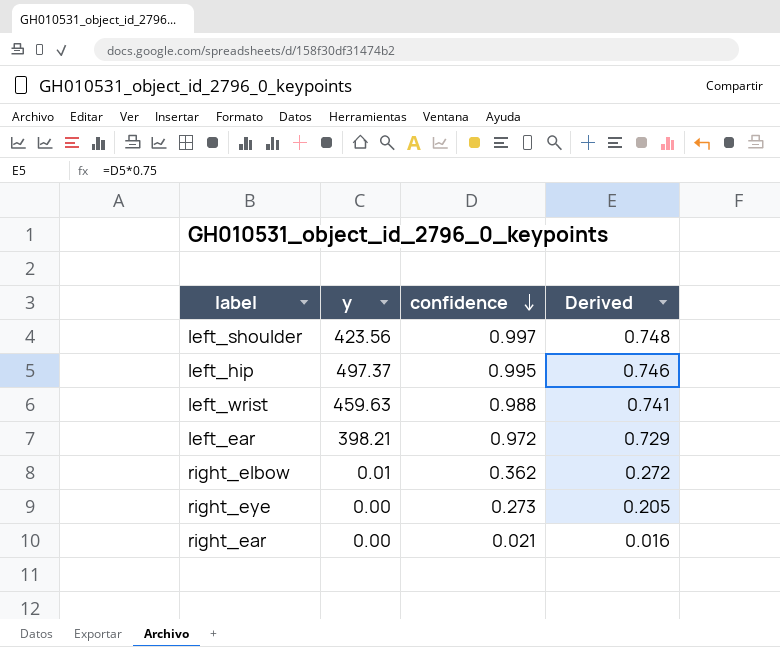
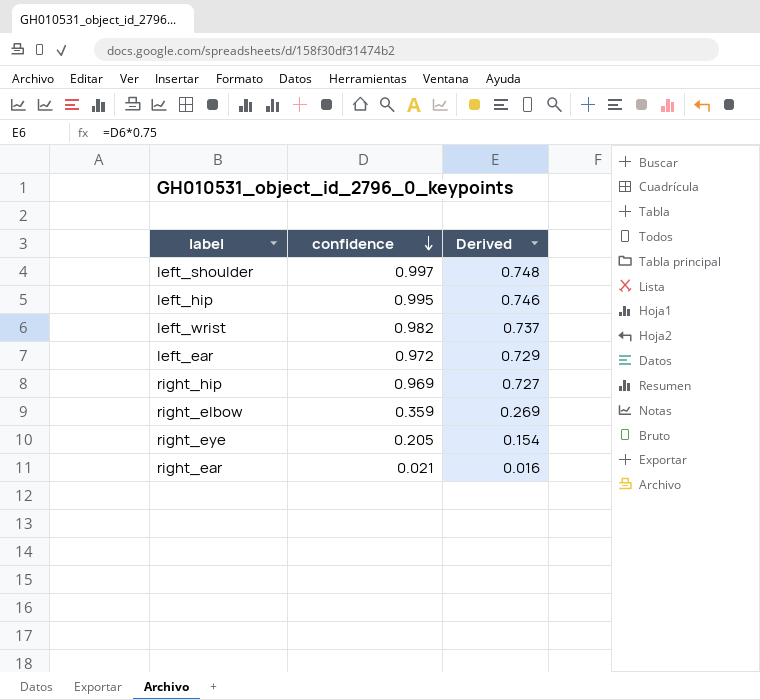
column y | position: 2 -> none
left_wrist | confidence: 0.988 -> 0.982
left_wrist | Derived: 0.741 -> 0.737
row right_hip: none -> 0.969 | 0.727
right_elbow | confidence: 0.362 -> 0.359
right_elbow | Derived: 0.272 -> 0.269
right_eye | confidence: 0.273 -> 0.205
right_eye | Derived: 0.205 -> 0.154

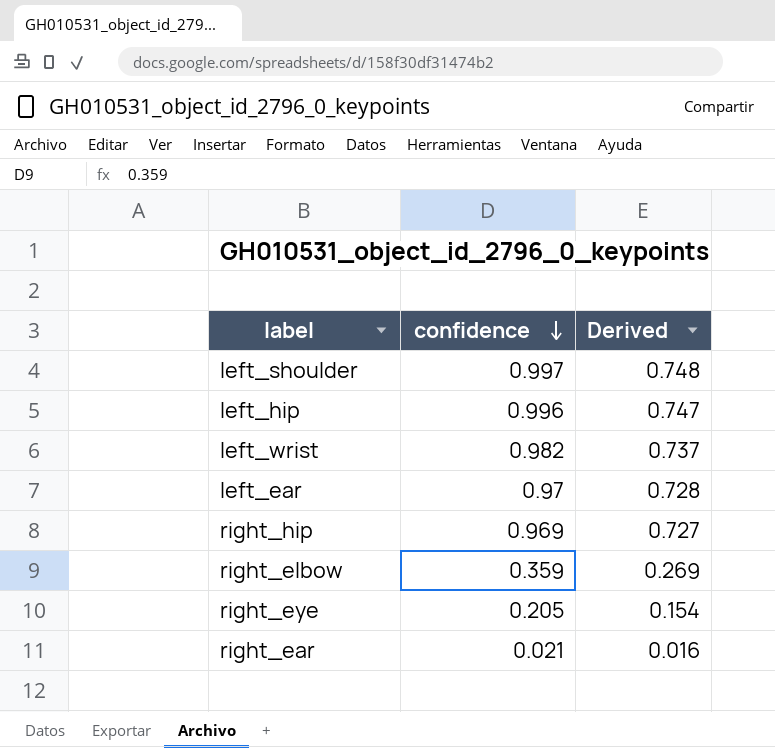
left_hip | confidence: 0.995 -> 0.996
left_hip | Derived: 0.746 -> 0.747
left_ear | confidence: 0.972 -> 0.97
left_ear | Derived: 0.729 -> 0.728

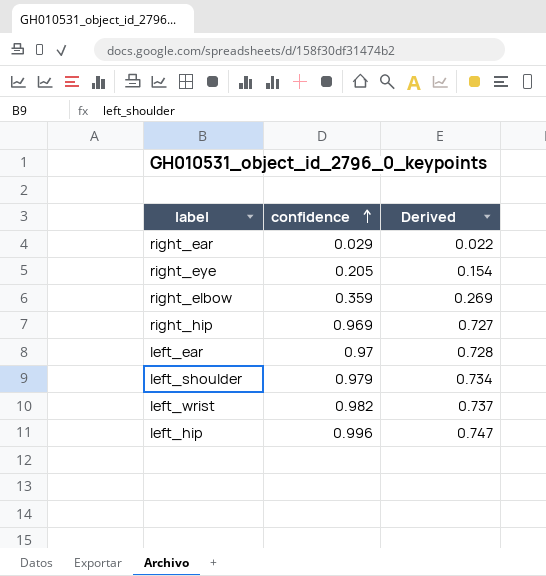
row order: confidence descending -> confidence ascending
right_ear | confidence: 0.021 -> 0.029
right_ear | Derived: 0.016 -> 0.022
left_shoulder | confidence: 0.997 -> 0.979
left_shoulder | Derived: 0.748 -> 0.734

